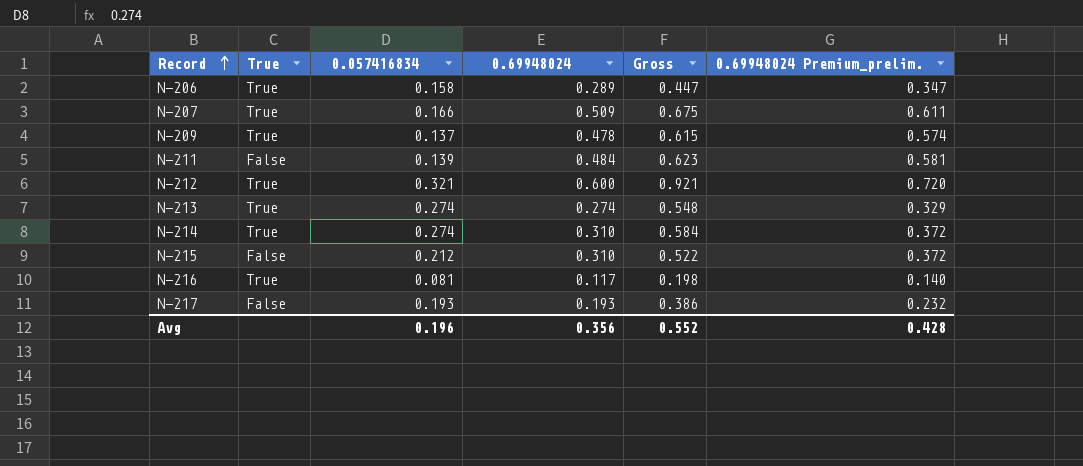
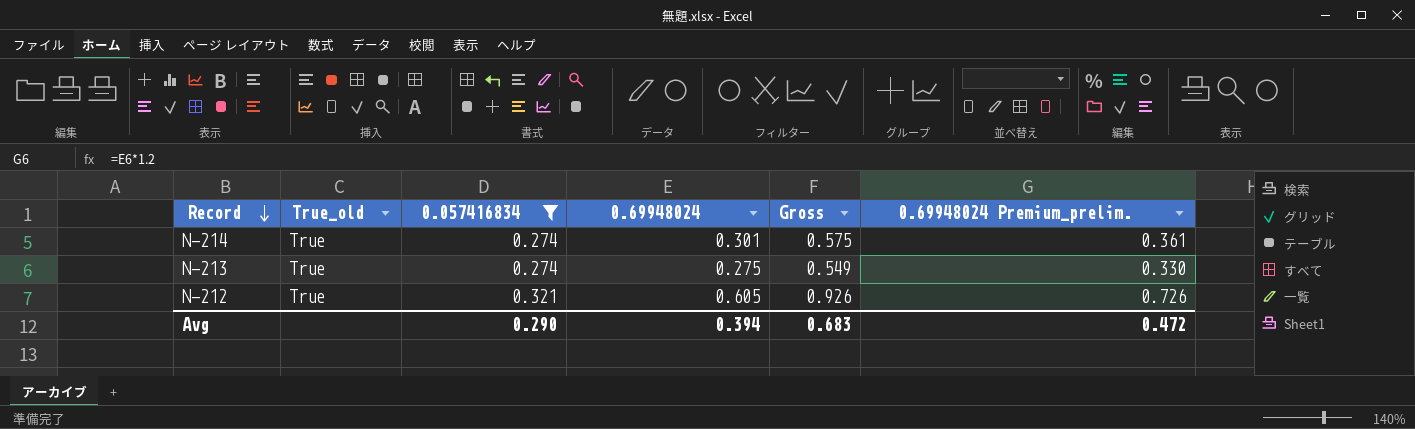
filter: none -> 0.057416834 >= 0.274
row order: Record ascending -> Record descending
column name: True -> True_old
N-214 | 0.69948024: 0.310 -> 0.301
N-214 | Gross: 0.584 -> 0.575
N-214 | 0.69948024 Premium_prelim.: 0.372 -> 0.361
N-213 | 0.69948024: 0.274 -> 0.275
N-213 | Gross: 0.548 -> 0.549
N-213 | 0.69948024 Premium_prelim.: 0.329 -> 0.330
N-212 | 0.69948024: 0.600 -> 0.605
N-212 | Gross: 0.921 -> 0.926
N-212 | 0.69948024 Premium_prelim.: 0.720 -> 0.726
Avg | 0.057416834: 0.196 -> 0.290
Avg | 0.69948024: 0.356 -> 0.394
Avg | Gross: 0.552 -> 0.683
Avg | 0.69948024 Premium_prelim.: 0.428 -> 0.472

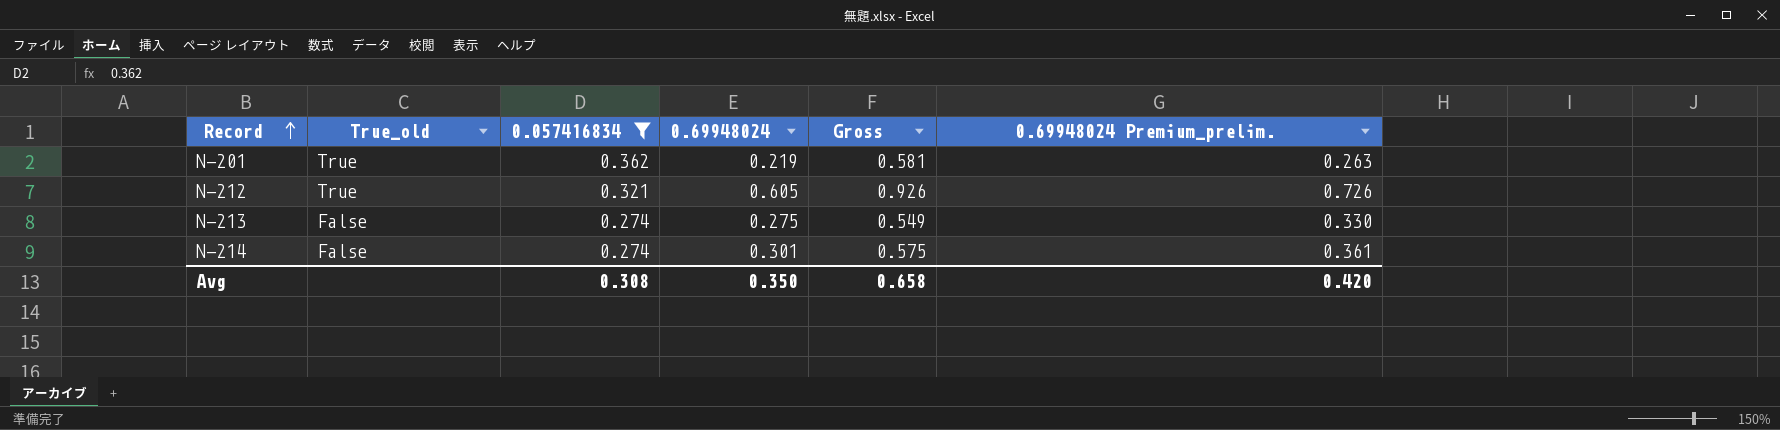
row order: Record descending -> Record ascending
row N-201: none -> True | 0.362 | 0.219 | 0.581 | 0.263
N-213 | True_old: True -> False
N-214 | True_old: True -> False
Avg | 0.057416834: 0.290 -> 0.308
Avg | 0.69948024: 0.394 -> 0.350
Avg | Gross: 0.683 -> 0.658
Avg | 0.69948024 Premium_prelim.: 0.472 -> 0.420

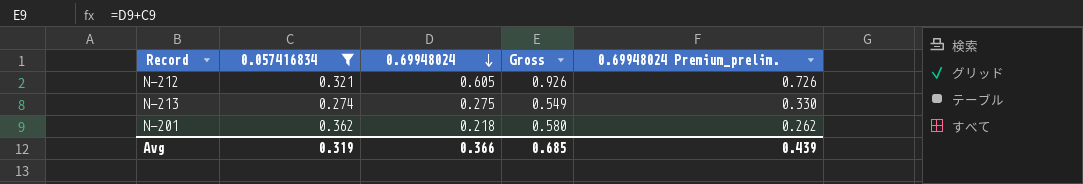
row order: Record ascending -> 0.69948024 descending
column True_old | position: 2 -> none
row N-214: False | 0.274 | 0.301 | 0.575 | 0.361 -> none
N-201 | 0.69948024: 0.219 -> 0.218
N-201 | Gross: 0.581 -> 0.580
N-201 | 0.69948024 Premium_prelim.: 0.263 -> 0.262
Avg | 0.057416834: 0.308 -> 0.319
Avg | 0.69948024: 0.350 -> 0.366
Avg | Gross: 0.658 -> 0.685
Avg | 0.69948024 Premium_prelim.: 0.420 -> 0.439

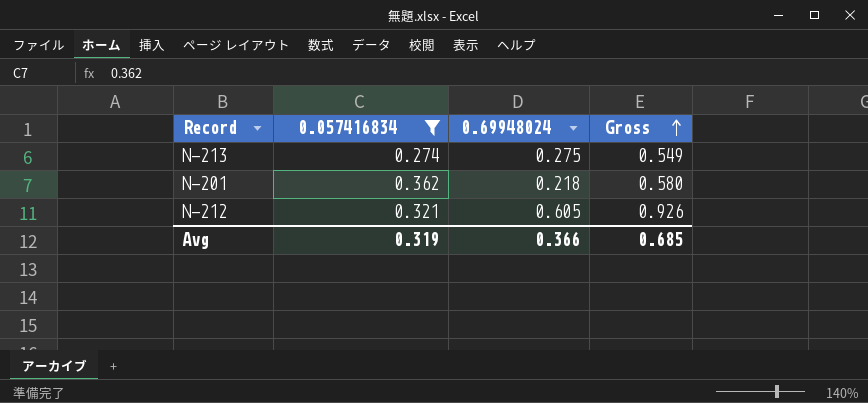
row order: 0.69948024 descending -> Gross ascending
column 0.69948024 Premium_prelim. | formula: [0.69948024] * 1.2 -> none

